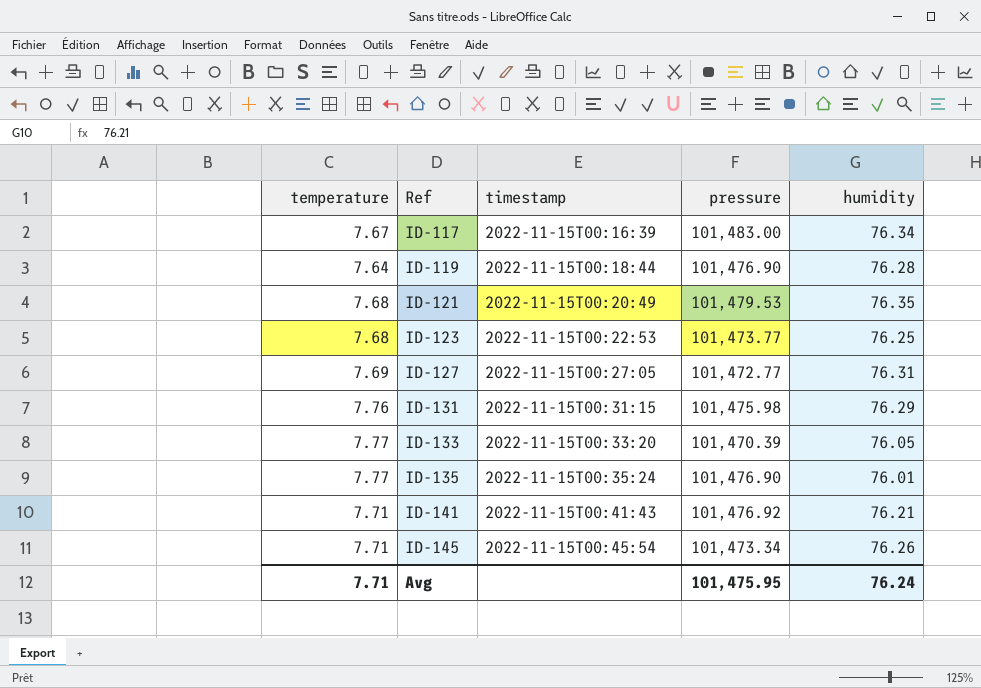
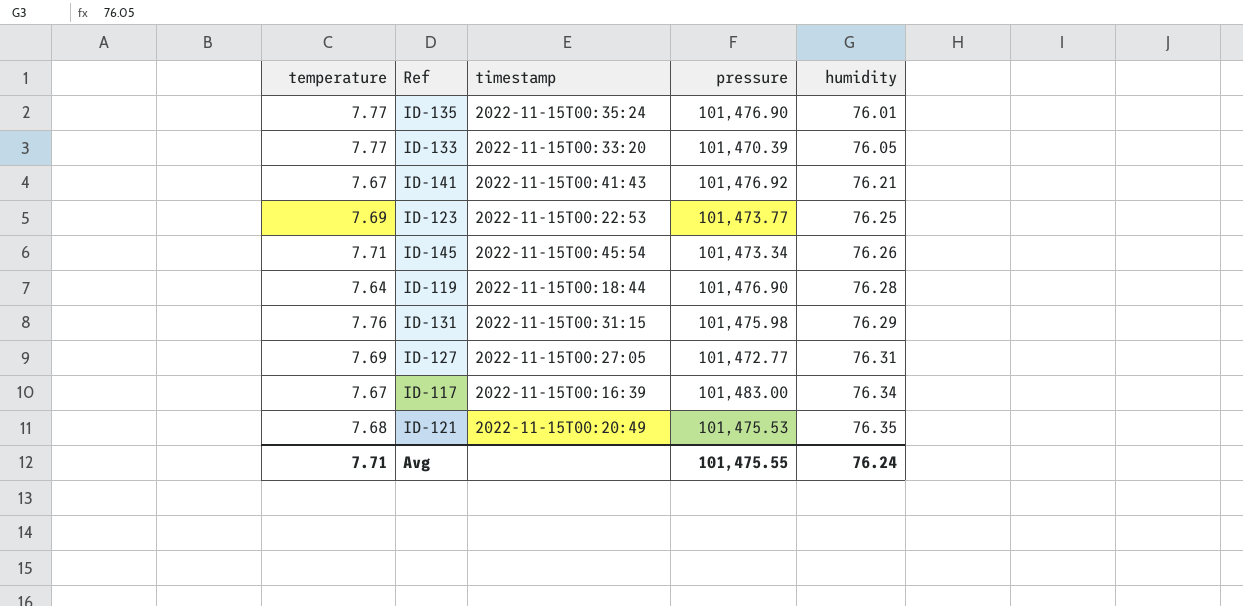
row order: Ref ascending -> humidity ascending
ID-141 | temperature: 7.71 -> 7.67
ID-123 | temperature: 7.68 -> 7.69
ID-121 | pressure: 101,479.53 -> 101,475.53
Avg | pressure: 101,475.95 -> 101,475.55

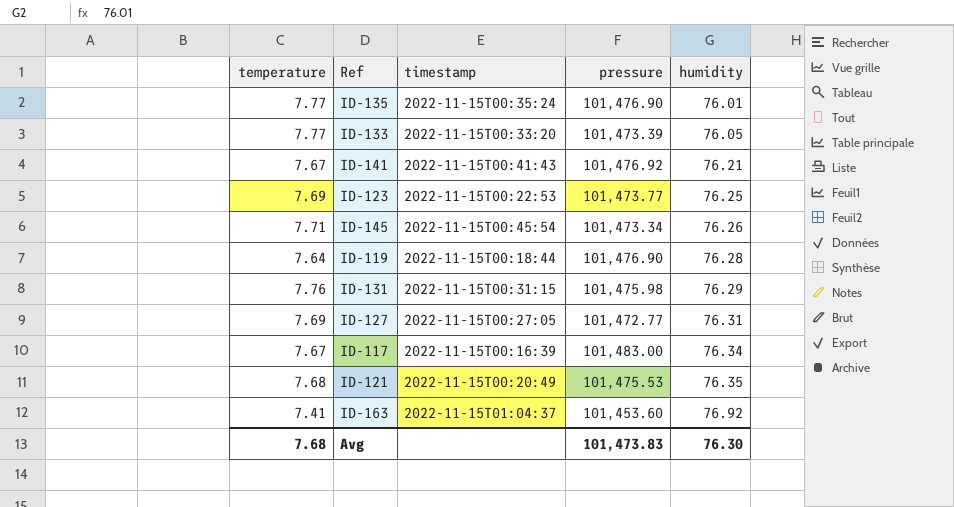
ID-133 | pressure: 101,470.39 -> 101,473.39
row ID-163: none -> 7.41 | 2022-11-15T01:04:37 | 101,453.60 | 76.92
Avg | temperature: 7.71 -> 7.68
Avg | pressure: 101,475.55 -> 101,473.83
Avg | humidity: 76.24 -> 76.30

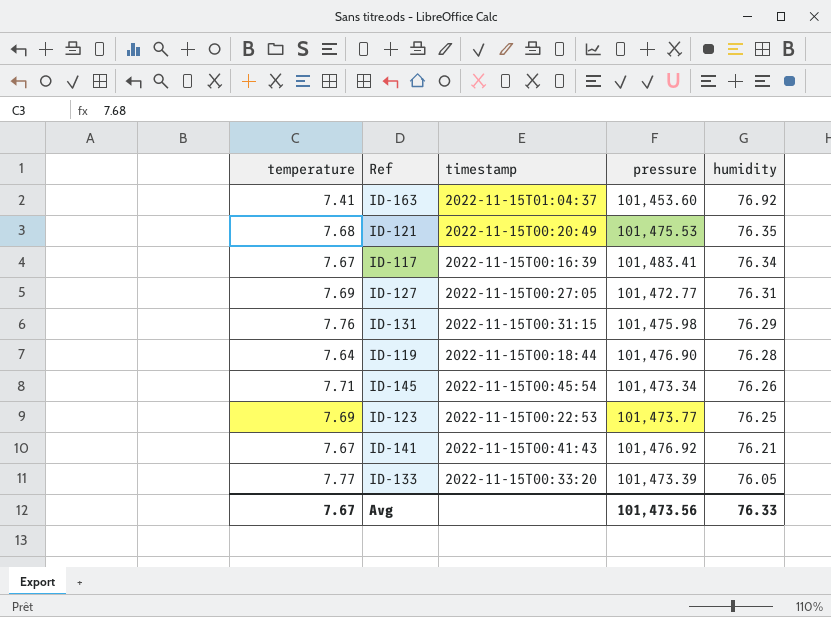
row order: humidity ascending -> humidity descending
row ID-135: 7.77 | 2022-11-15T00:35:24 | 101,476.90 | 76.01 -> none
ID-117 | pressure: 101,483.00 -> 101,483.41
Avg | temperature: 7.68 -> 7.67
Avg | pressure: 101,473.83 -> 101,473.56
Avg | humidity: 76.30 -> 76.33

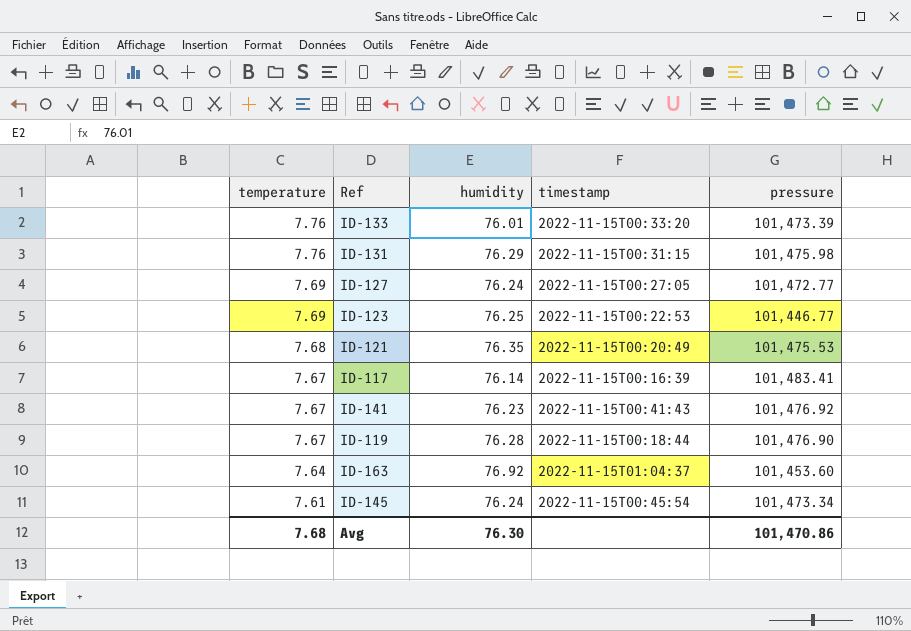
row order: humidity descending -> temperature descending
column humidity | position: 5 -> 3
ID-133 | temperature: 7.77 -> 7.76
ID-133 | humidity: 76.05 -> 76.01
ID-127 | humidity: 76.31 -> 76.24
ID-123 | pressure: 101,473.77 -> 101,446.77
ID-117 | humidity: 76.34 -> 76.14
ID-141 | humidity: 76.21 -> 76.23
ID-119 | temperature: 7.64 -> 7.67
ID-163 | temperature: 7.41 -> 7.64
ID-145 | temperature: 7.71 -> 7.61
ID-145 | humidity: 76.26 -> 76.24
Avg | temperature: 7.67 -> 7.68
Avg | humidity: 76.33 -> 76.30
Avg | pressure: 101,473.56 -> 101,470.86

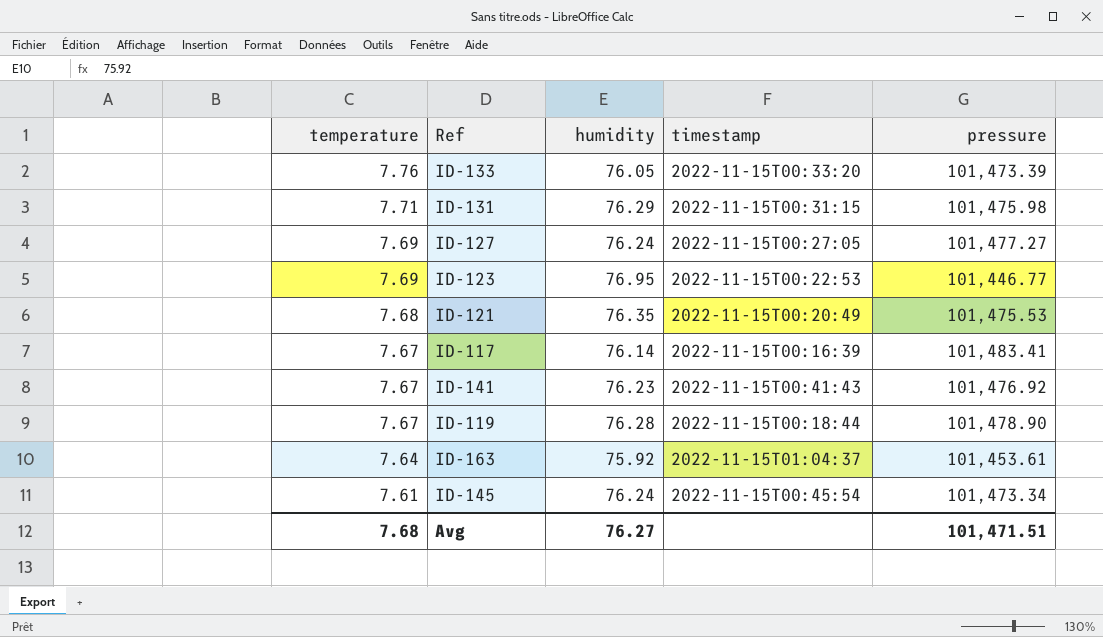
ID-133 | humidity: 76.01 -> 76.05
ID-131 | temperature: 7.76 -> 7.71
ID-127 | pressure: 101,472.77 -> 101,477.27
ID-123 | humidity: 76.25 -> 76.95
ID-119 | pressure: 101,476.90 -> 101,478.90
ID-163 | humidity: 76.92 -> 75.92
ID-163 | pressure: 101,453.60 -> 101,453.61
Avg | humidity: 76.30 -> 76.27
Avg | pressure: 101,470.86 -> 101,471.51

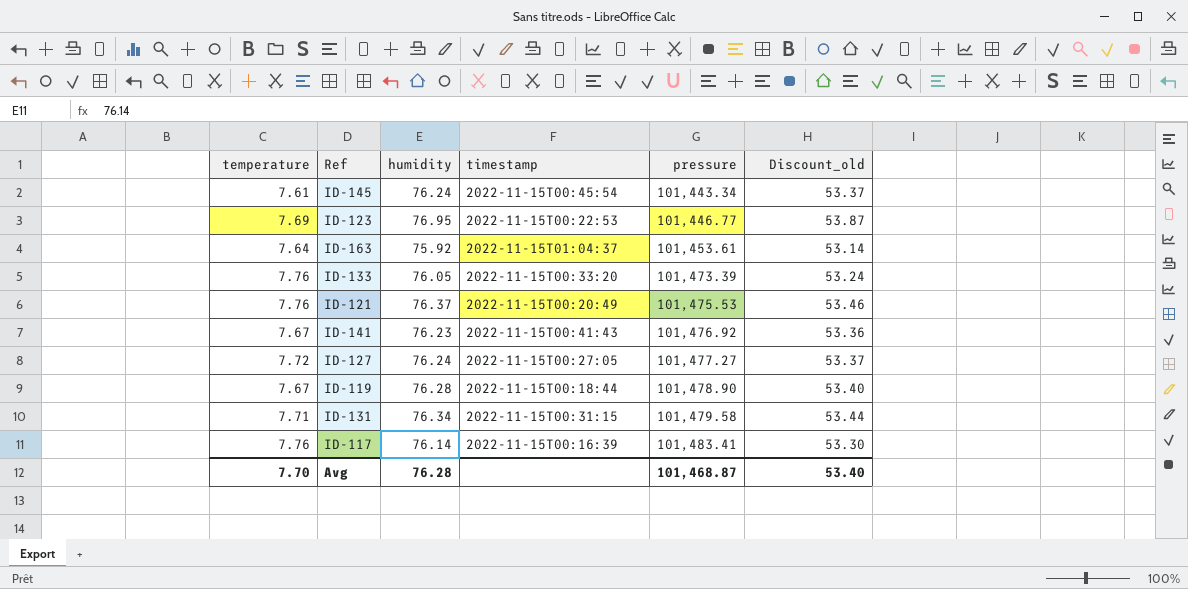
row order: temperature descending -> pressure ascending
column Discount_old | formula: none -> [humidity] * 0.7
ID-145 | pressure: 101,473.34 -> 101,443.34
ID-121 | temperature: 7.68 -> 7.76
ID-121 | humidity: 76.35 -> 76.37
ID-127 | temperature: 7.69 -> 7.72
ID-131 | humidity: 76.29 -> 76.34
ID-131 | pressure: 101,475.98 -> 101,479.58
ID-117 | temperature: 7.67 -> 7.76
Avg | temperature: 7.68 -> 7.70
Avg | humidity: 76.27 -> 76.28
Avg | pressure: 101,471.51 -> 101,468.87

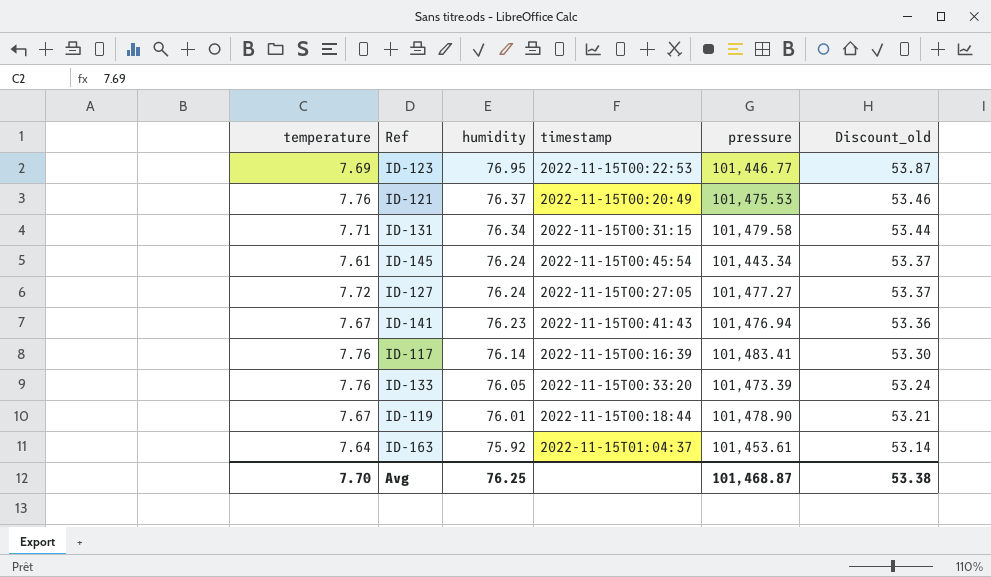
row order: pressure ascending -> humidity descending
ID-141 | pressure: 101,476.92 -> 101,476.94
ID-119 | humidity: 76.28 -> 76.01
ID-119 | Discount_old: 53.40 -> 53.21
Avg | humidity: 76.28 -> 76.25
Avg | Discount_old: 53.40 -> 53.38

